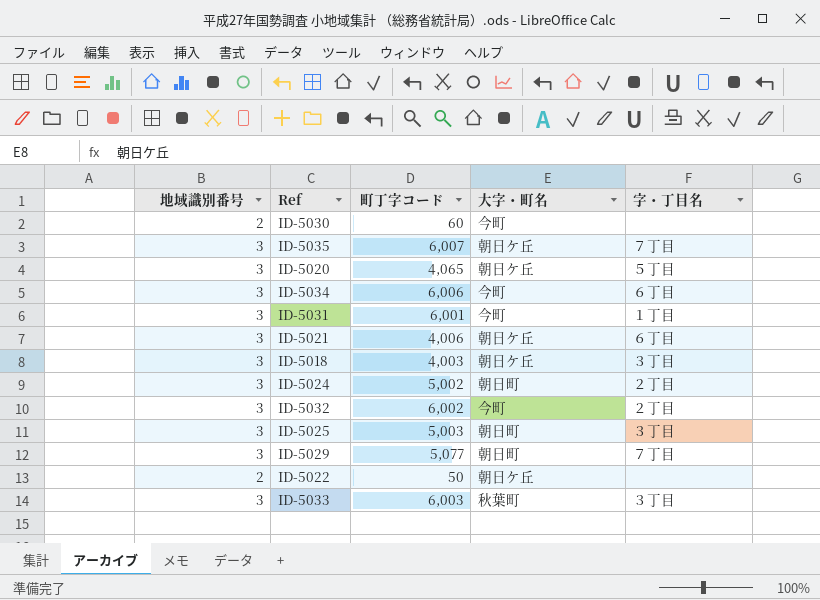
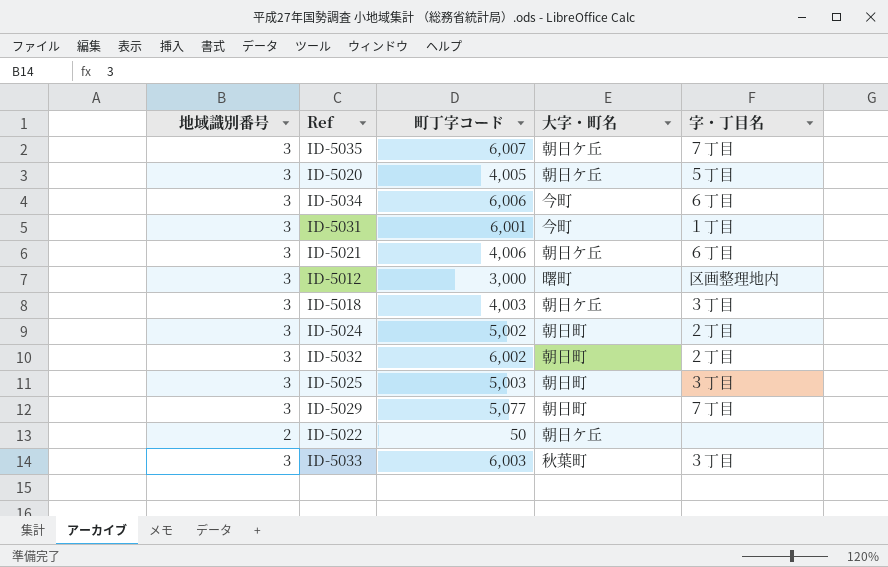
row ID-5030: 2 | 60 | 今町 | none -> none
ID-5020 | 町丁字コード: 4,065 -> 4,005
row ID-5012: none -> 3 | 3,000 | 曙町 | 区画整理地内
ID-5032 | 大字・町名: 今町 -> 朝日町

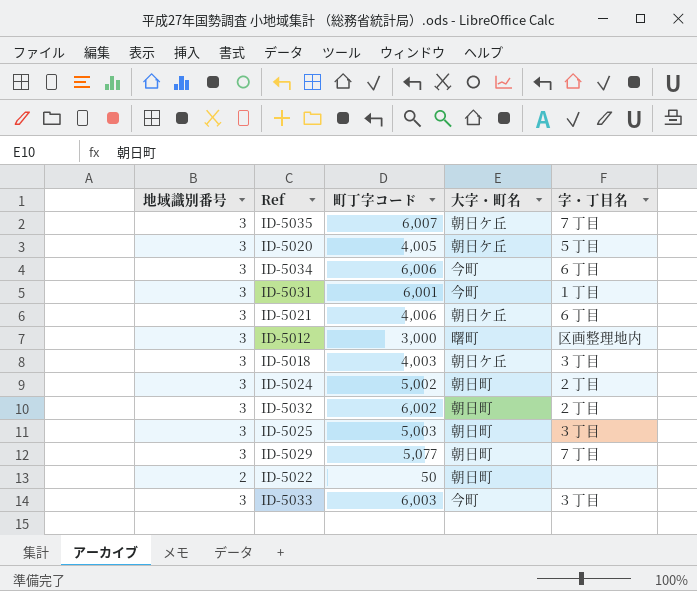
ID-5022 | 大字・町名: 朝日ケ丘 -> 朝日町
ID-5033 | 大字・町名: 秋葉町 -> 今町

